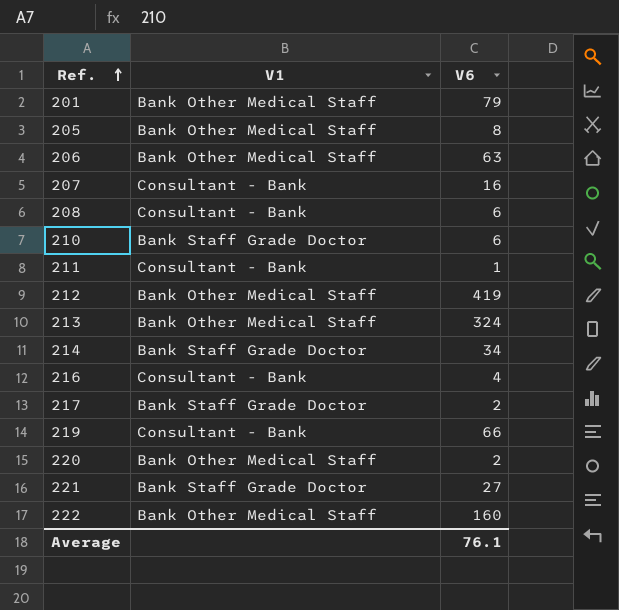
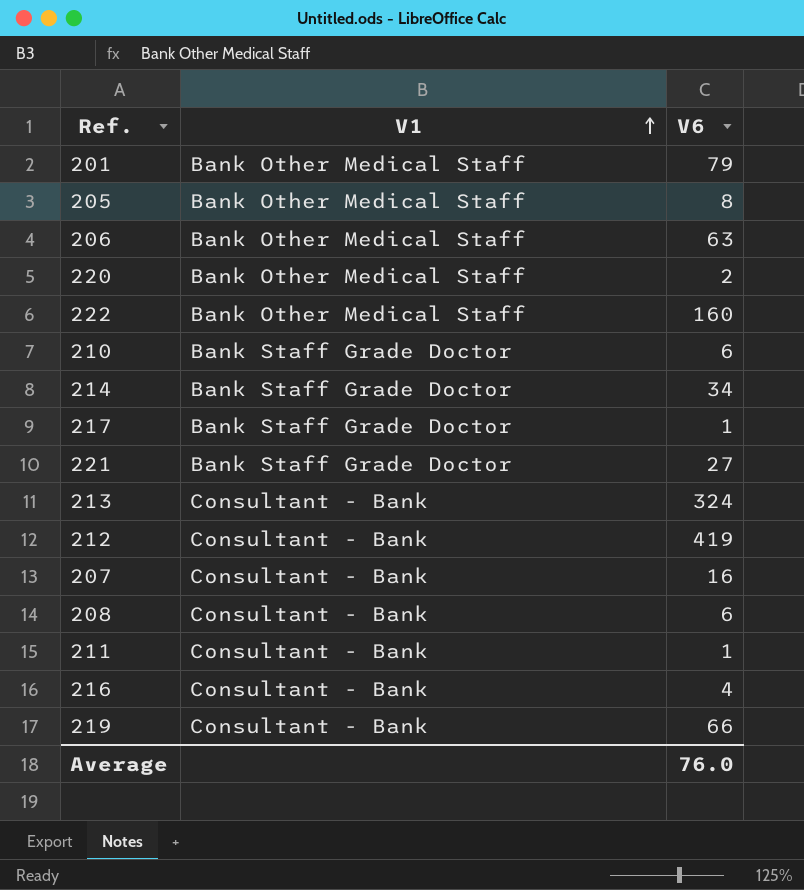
row order: Ref. ascending -> V1 ascending
217 | V6: 2 -> 1
213 | V1: Bank Other Medical Staff -> Consultant - Bank
212 | V1: Bank Other Medical Staff -> Consultant - Bank
Average | V6: 76.1 -> 76.0

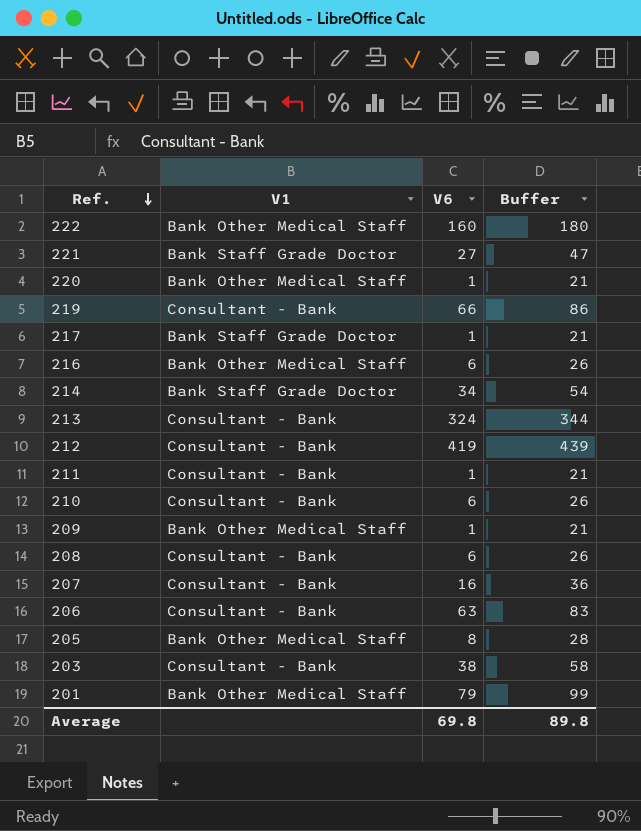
row order: V1 ascending -> Ref. descending
column Buffer | formula: none -> [V6] + 20
220 | V6: 2 -> 1
216 | V1: Consultant - Bank -> Bank Other Medical Staff
216 | V6: 4 -> 6
210 | V1: Bank Staff Grade Doctor -> Consultant - Bank
row 209: none -> Bank Other Medical Staff | 1 | 21
206 | V1: Bank Other Medical Staff -> Consultant - Bank
row 203: none -> Consultant - Bank | 38 | 58
Average | V6: 76.0 -> 69.8

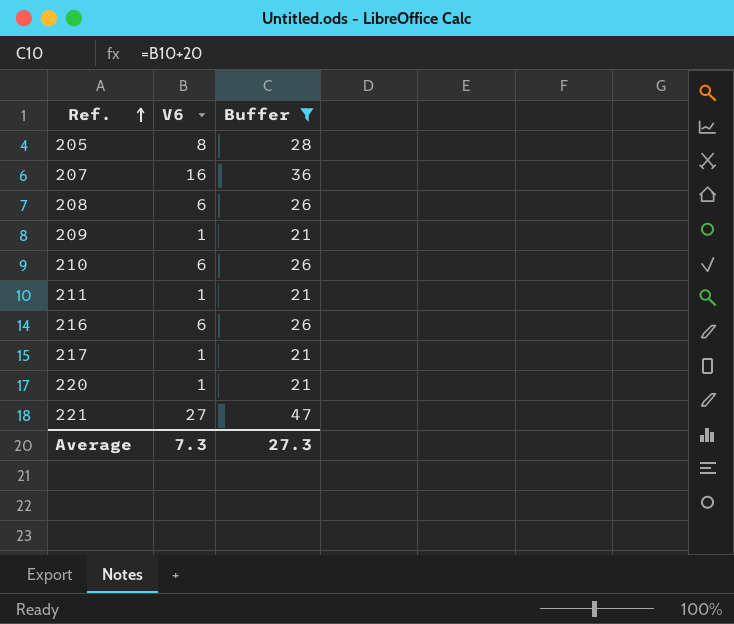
filter: none -> Buffer <= 47
row order: Ref. descending -> Ref. ascending
column V1 | position: 2 -> none
Average | V6: 69.8 -> 7.3
Average | Buffer: 89.8 -> 27.3

